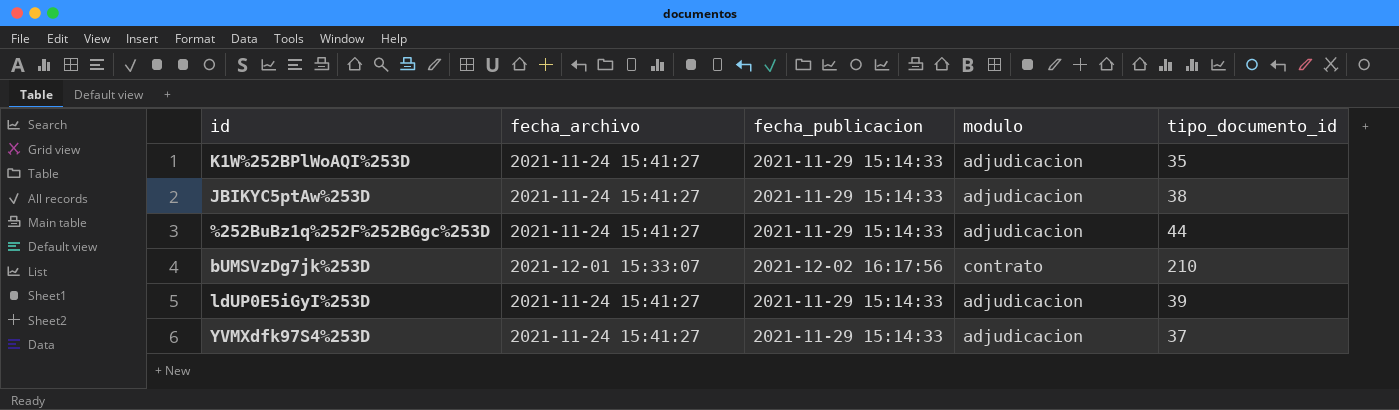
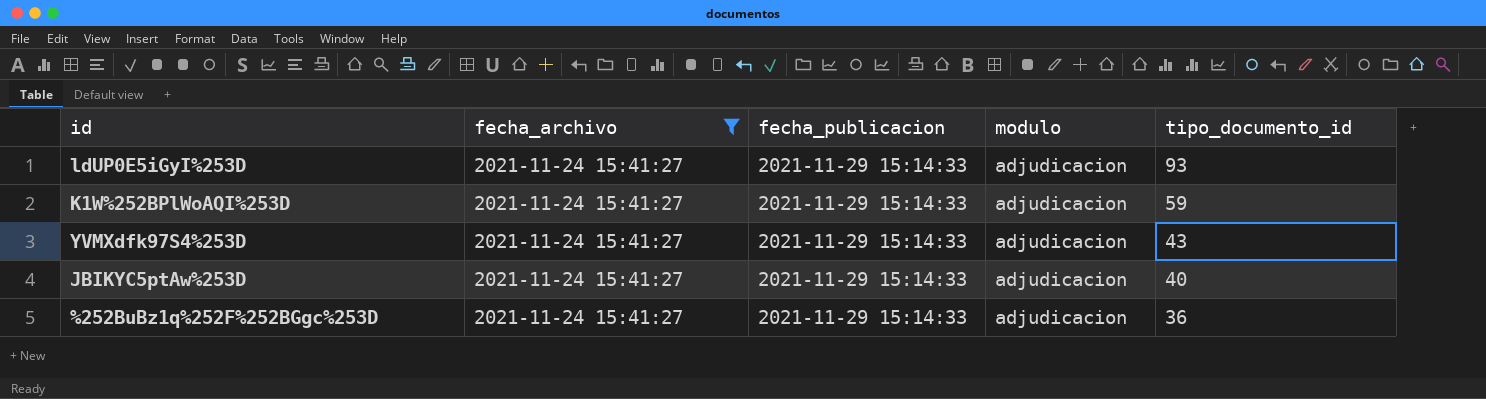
filter: none -> fecha_archivo = 2021-11-24 15:41:27
row order: none -> tipo_documento_id descending
ldUP0E5iGyI%253D | tipo_documento_id: 39 -> 93
K1W%252BPlWoAQI%253D | tipo_documento_id: 35 -> 59
YVMXdfk97S4%253D | tipo_documento_id: 37 -> 43
JBIKYC5ptAw%253D | tipo_documento_id: 38 -> 40
%252BuBz1q%252F%252BGgc%253D | tipo_documento_id: 44 -> 36

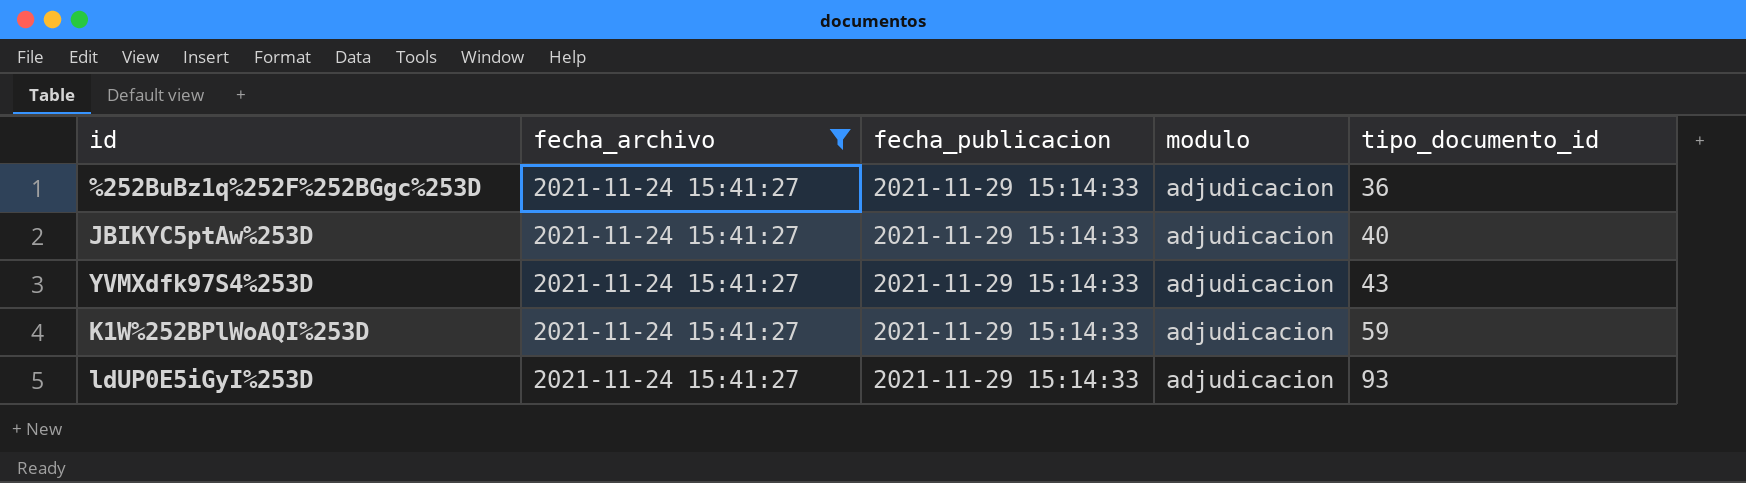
row order: tipo_documento_id descending -> tipo_documento_id ascending

